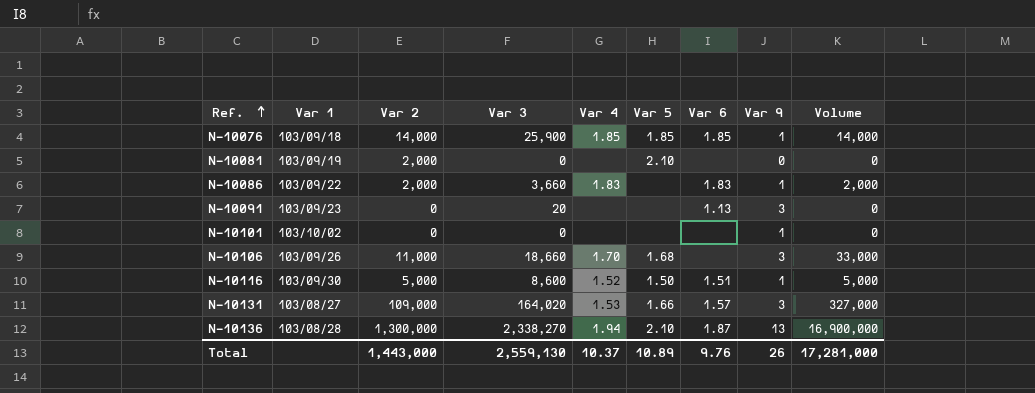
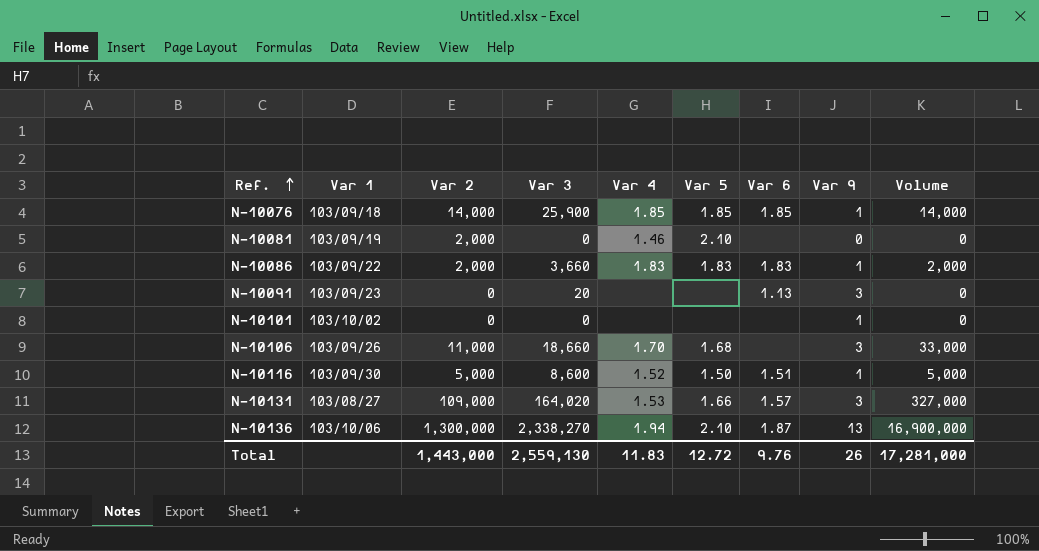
N-10081 | Var 4: none -> 1.46
N-10086 | Var 5: none -> 1.83
N-10136 | Var 1: 103/08/28 -> 103/10/06
Total | Var 4: 10.37 -> 11.83
Total | Var 5: 10.89 -> 12.72

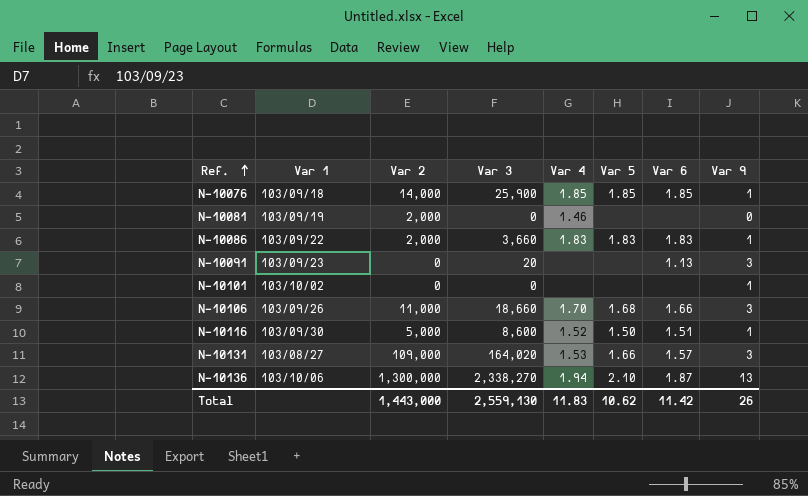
column Volume | formula: [Var 2] * [Var 9] -> none
N-10081 | Var 5: 2.10 -> none
N-10106 | Var 6: none -> 1.66
Total | Var 5: 12.72 -> 10.62
Total | Var 6: 9.76 -> 11.42

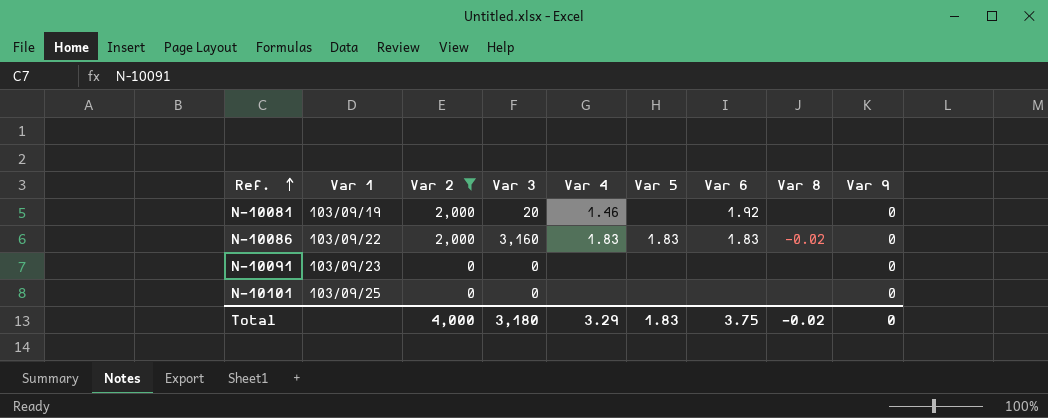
filter: none -> Var 2 <= 2,000
column Var 8 | position: none -> 8
N-10081 | Var 3: 0 -> 20
N-10081 | Var 6: none -> 1.92
N-10086 | Var 3: 3,660 -> 3,160
N-10086 | Var 9: 1 -> 0
N-10091 | Var 3: 20 -> 0
N-10091 | Var 6: 1.13 -> none
N-10091 | Var 9: 3 -> 0
N-10101 | Var 1: 103/10/02 -> 103/09/25
N-10101 | Var 9: 1 -> 0
Total | Var 2: 1,443,000 -> 4,000
Total | Var 3: 2,559,130 -> 3,180
Total | Var 4: 11.83 -> 3.29
Total | Var 5: 10.62 -> 1.83
Total | Var 6: 11.42 -> 3.75
Total | Var 9: 26 -> 0

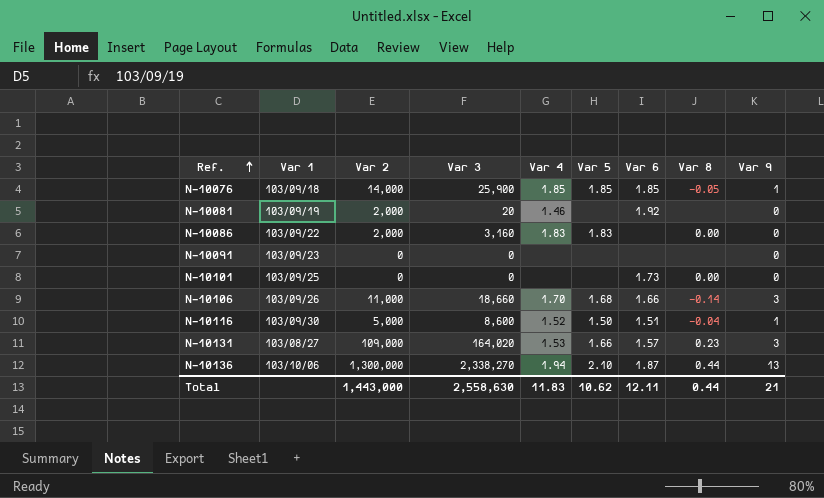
filter: Var 2 <= 2,000 -> none
N-10086 | Var 6: 1.83 -> none
N-10086 | Var 8: -0.02 -> 0.00
N-10101 | Var 6: none -> 1.73
N-10101 | Var 8: none -> 0.00
Total | Var 2: 4,000 -> 1,443,000
Total | Var 3: 3,180 -> 2,558,630
Total | Var 4: 3.29 -> 11.83
Total | Var 5: 1.83 -> 10.62
Total | Var 6: 3.75 -> 12.11
Total | Var 8: -0.02 -> 0.44
Total | Var 9: 0 -> 21

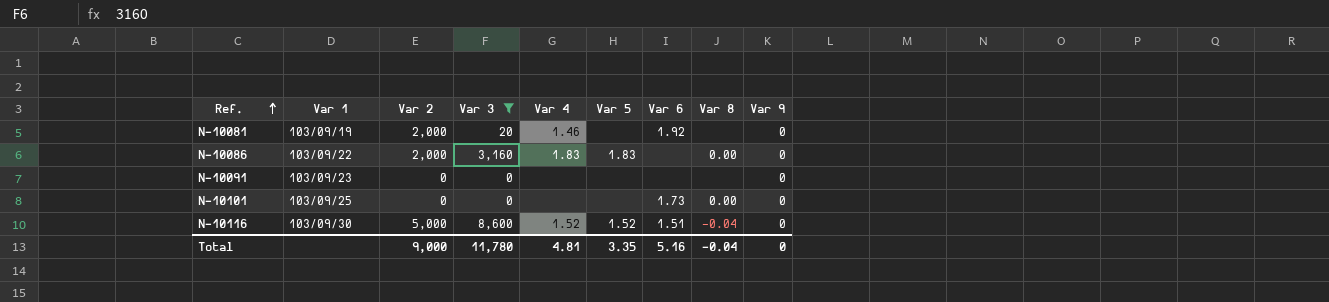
filter: none -> Var 3 <= 8,600
N-10116 | Var 5: 1.50 -> 1.52
N-10116 | Var 9: 1 -> 0
Total | Var 2: 1,443,000 -> 9,000
Total | Var 3: 2,558,630 -> 11,780
Total | Var 4: 11.83 -> 4.81
Total | Var 5: 10.62 -> 3.35
Total | Var 6: 12.11 -> 5.16
Total | Var 8: 0.44 -> -0.04
Total | Var 9: 21 -> 0

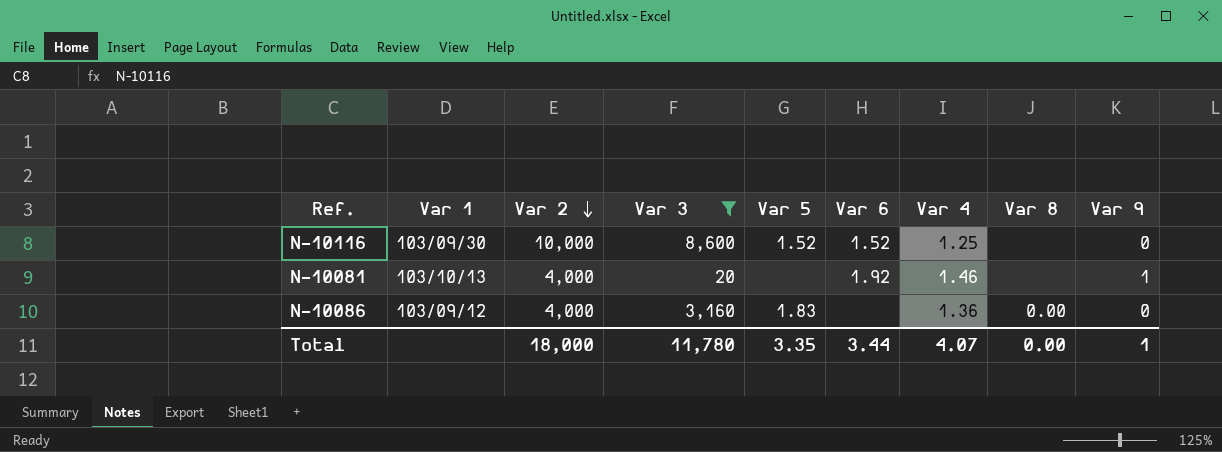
row order: Ref. ascending -> Var 2 descending
column Var 4 | position: 5 -> 7
row N-10091: 103/09/23 | 0 | 0 | none | none | none | none | 0 -> none
row N-10101: 103/09/25 | 0 | 0 | none | none | 1.73 | 0.00 | 0 -> none
N-10116 | Var 2: 5,000 -> 10,000
N-10116 | Var 6: 1.51 -> 1.52
N-10116 | Var 4: 1.52 -> 1.25
N-10116 | Var 8: -0.04 -> none
N-10081 | Var 1: 103/09/19 -> 103/10/13
N-10081 | Var 2: 2,000 -> 4,000
N-10081 | Var 9: 0 -> 1
N-10086 | Var 1: 103/09/22 -> 103/09/12
N-10086 | Var 2: 2,000 -> 4,000
N-10086 | Var 4: 1.83 -> 1.36
Total | Var 2: 9,000 -> 18,000
Total | Var 6: 5.16 -> 3.44
Total | Var 4: 4.81 -> 4.07
Total | Var 8: -0.04 -> 0.00
Total | Var 9: 0 -> 1

